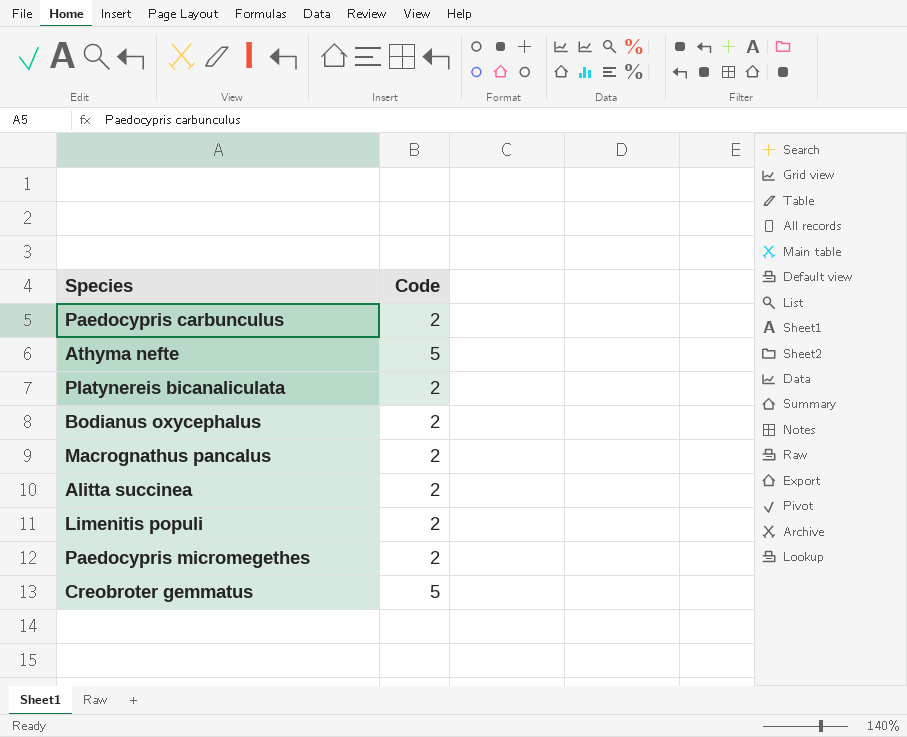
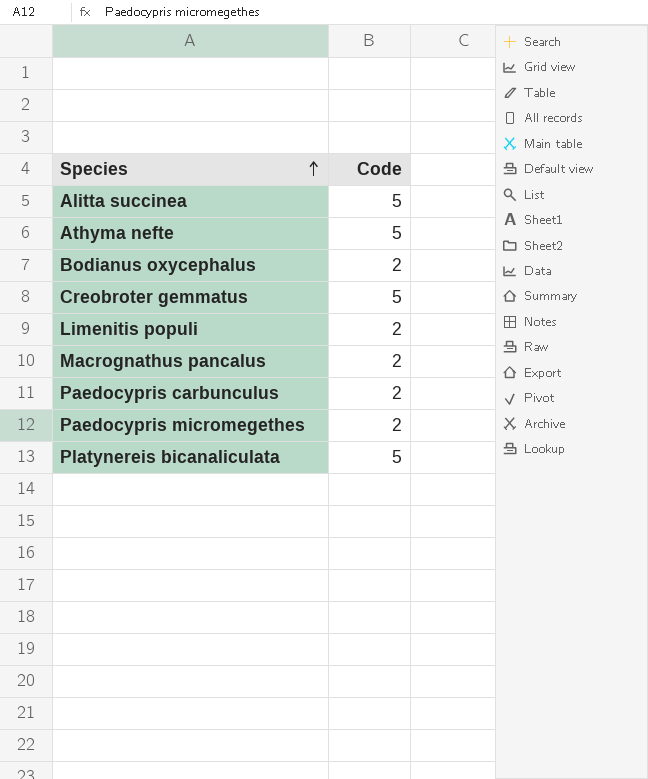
row order: none -> Species ascending
Alitta succinea | Code: 2 -> 5
Platynereis bicanaliculata | Code: 2 -> 5

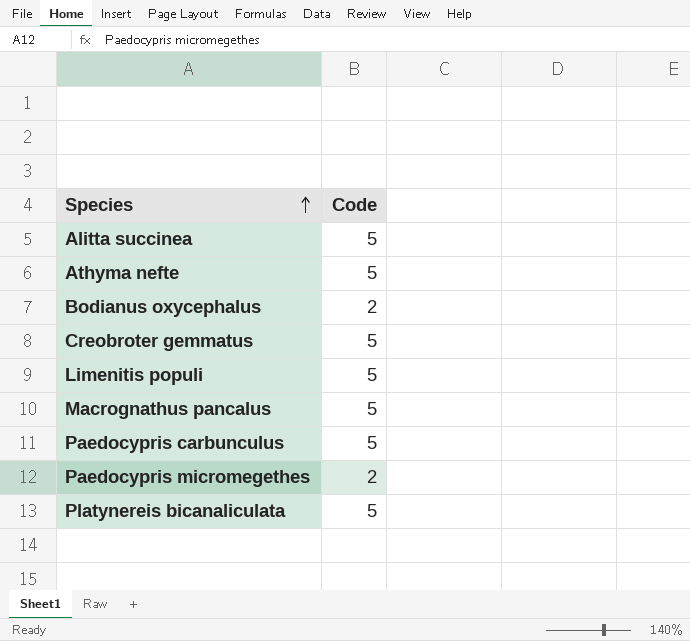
Limenitis populi | Code: 2 -> 5
Macrognathus pancalus | Code: 2 -> 5
Paedocypris carbunculus | Code: 2 -> 5

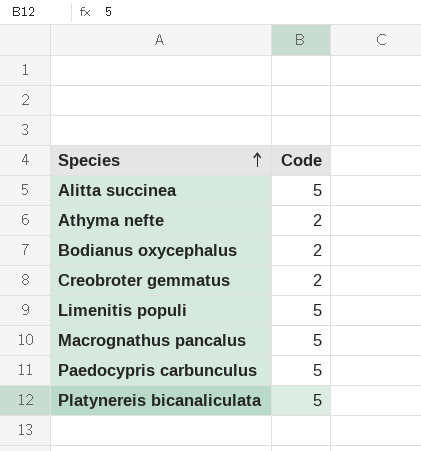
row Paedocypris micromegethes: 2 -> none
Athyma nefte | Code: 5 -> 2
Creobroter gemmatus | Code: 5 -> 2

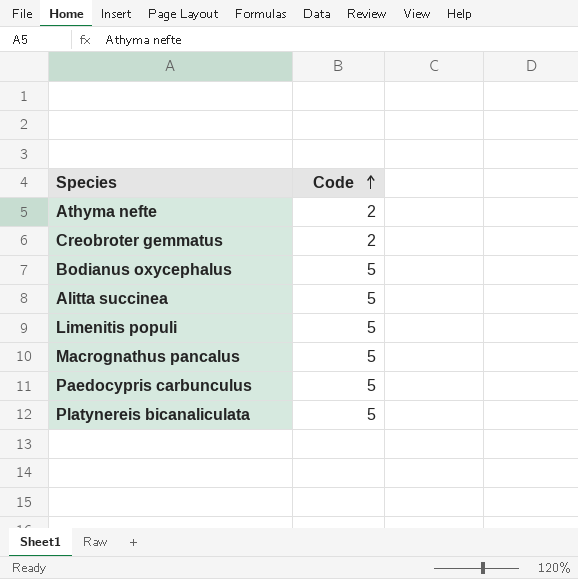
row order: Species ascending -> Code ascending
Bodianus oxycephalus | Code: 2 -> 5

